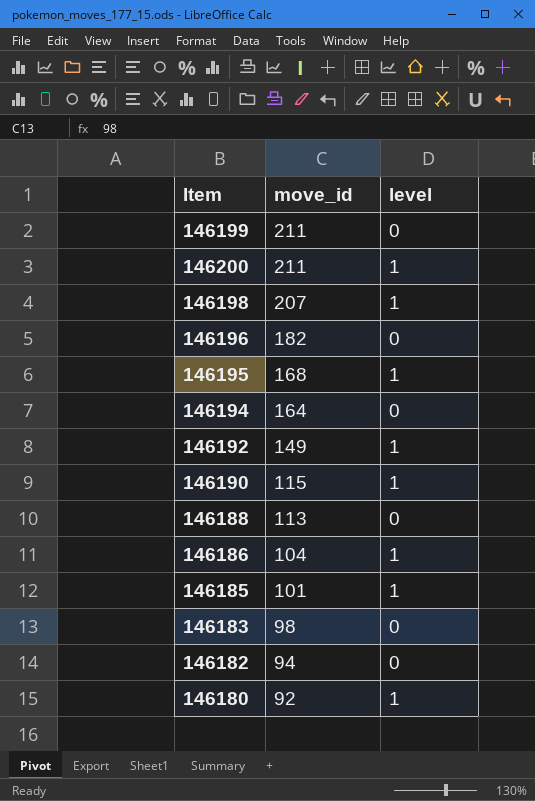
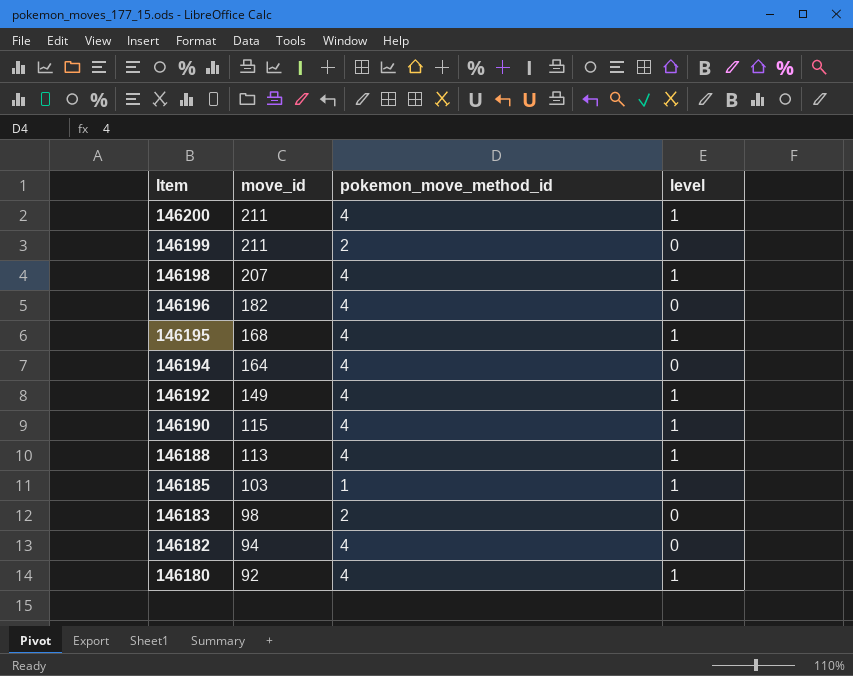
row order: move_id descending -> Item descending
column pokemon_move_method_id | position: none -> 3
row 146186: 104 | 1 -> none
146188 | level: 0 -> 1
146185 | move_id: 101 -> 103

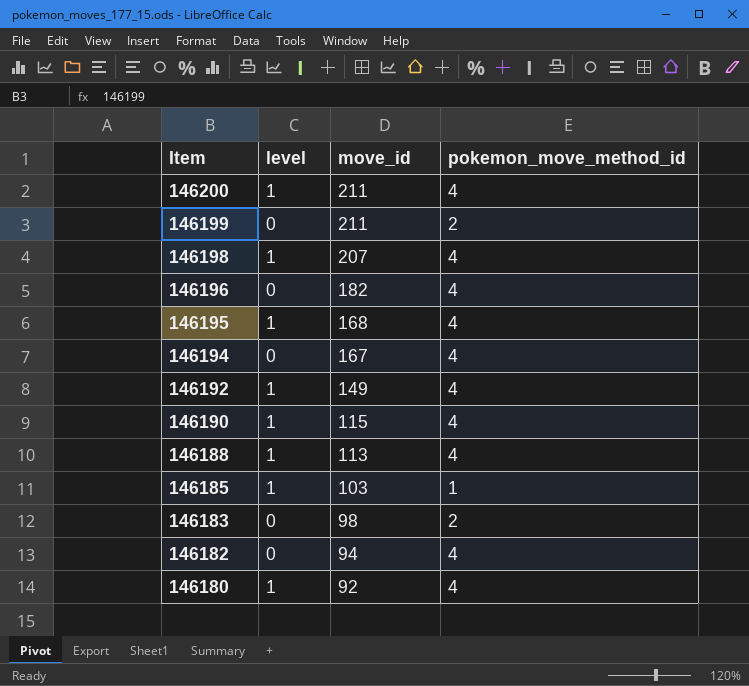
column level | position: 4 -> 2
146194 | move_id: 164 -> 167

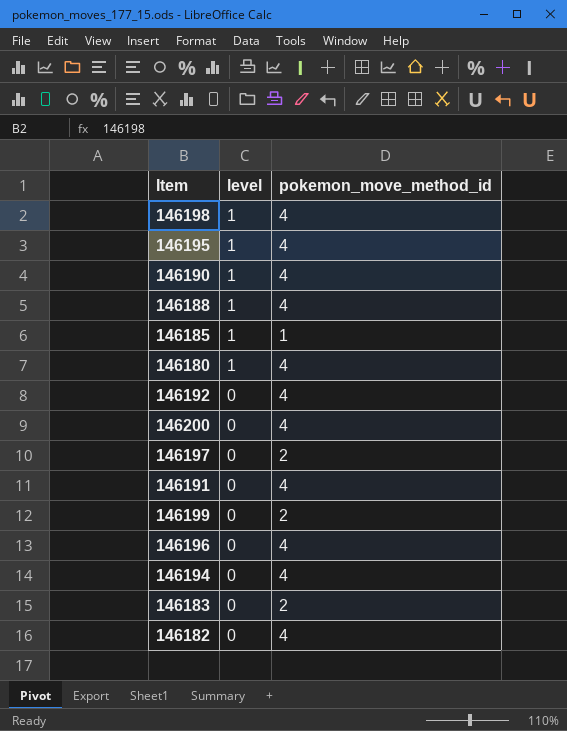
row order: Item descending -> level descending
column move_id | position: 3 -> none
146192 | level: 1 -> 0
146200 | level: 1 -> 0
row 146197: none -> 0 | 2
row 146191: none -> 0 | 4

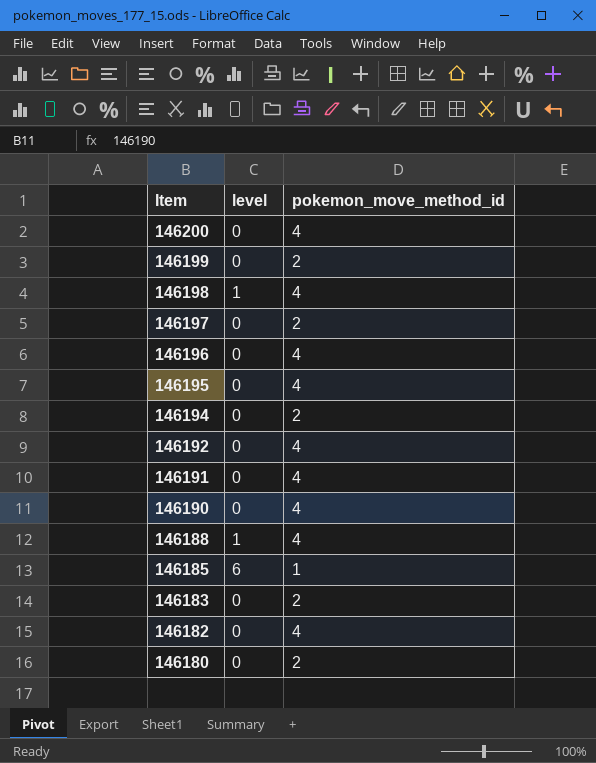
row order: level descending -> Item descending
146195 | level: 1 -> 0
146194 | pokemon_move_method_id: 4 -> 2
146190 | level: 1 -> 0
146185 | level: 1 -> 6
146180 | level: 1 -> 0
146180 | pokemon_move_method_id: 4 -> 2

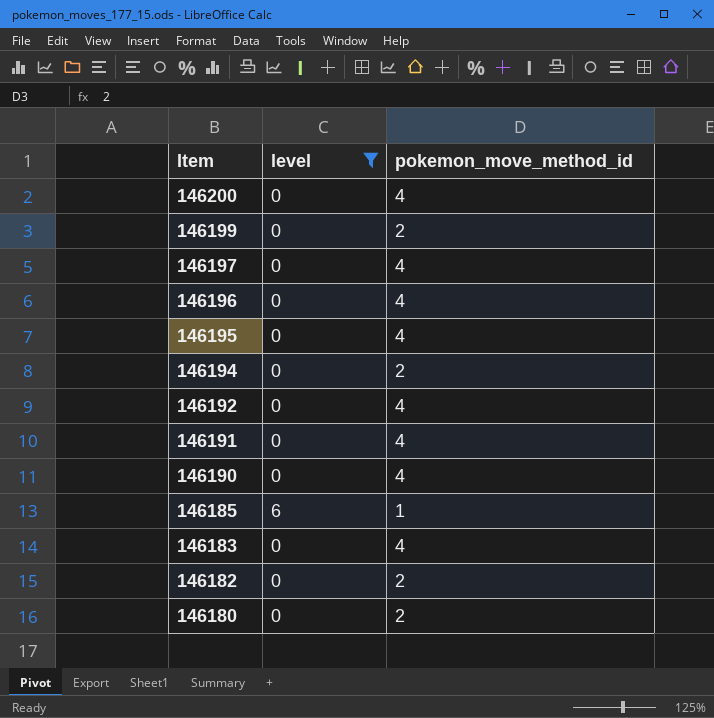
filter: none -> level != 1
146197 | pokemon_move_method_id: 2 -> 4
146183 | pokemon_move_method_id: 2 -> 4
146182 | pokemon_move_method_id: 4 -> 2

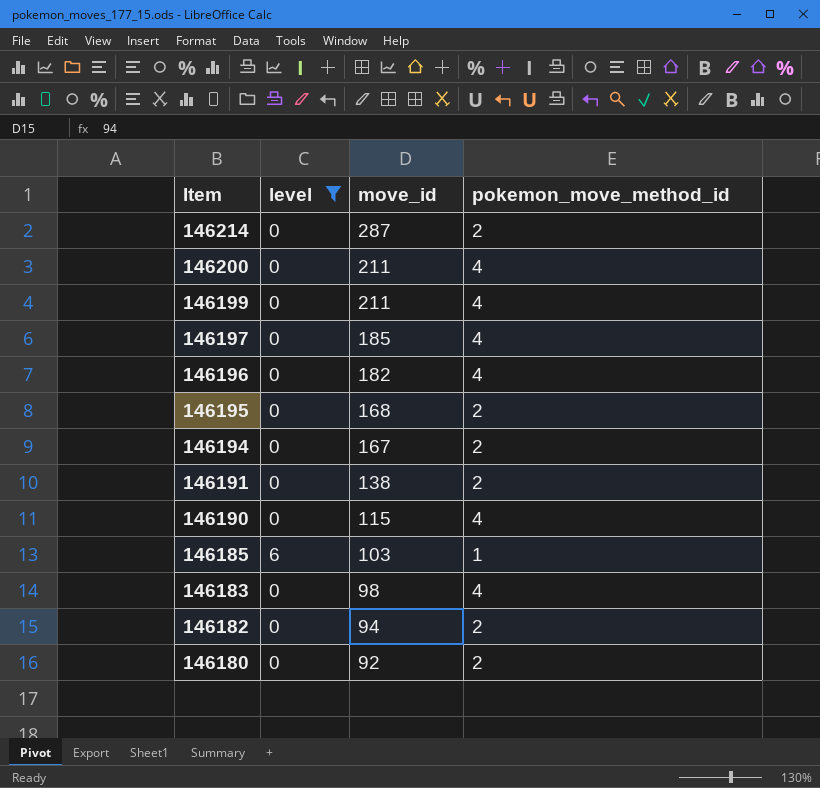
column move_id | position: none -> 3
row 146192: 0 | 4 -> none
row 146214: none -> 0 | 287 | 2
146199 | pokemon_move_method_id: 2 -> 4
146195 | pokemon_move_method_id: 4 -> 2
146191 | pokemon_move_method_id: 4 -> 2

